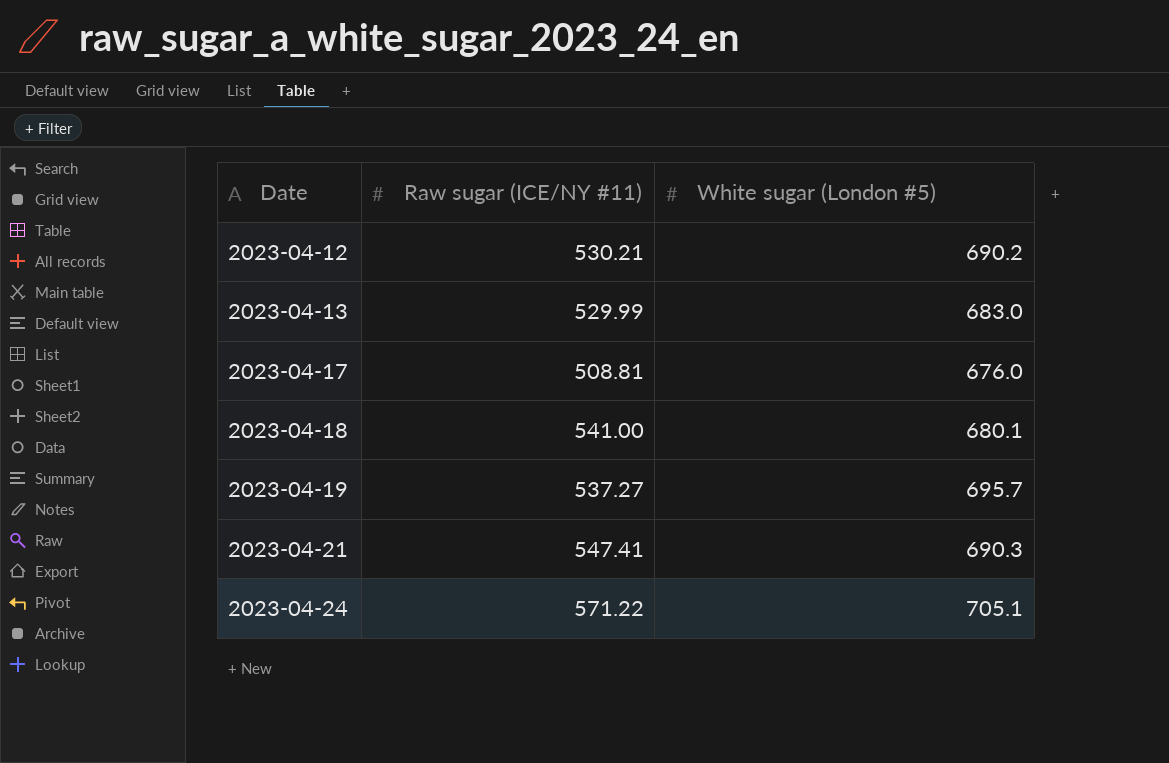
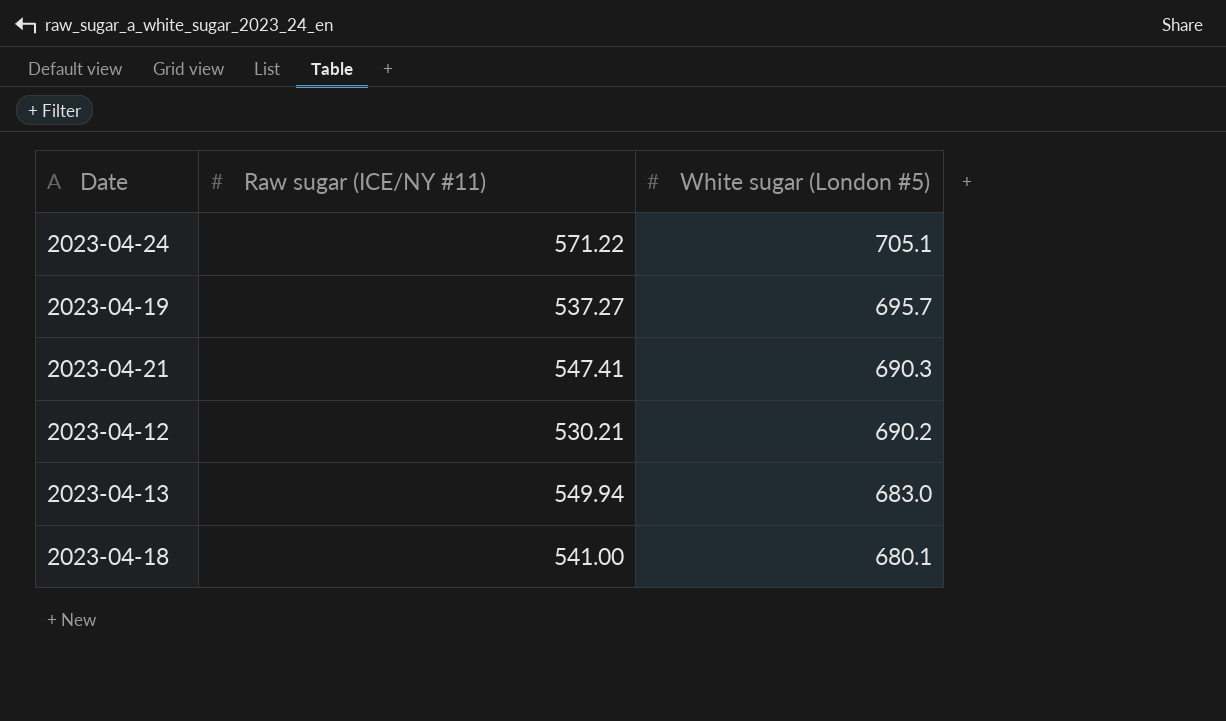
row order: Date ascending -> White sugar (London #5) descending
row 2023-04-17: 508.81 | 676.0 -> none
2023-04-13 | Raw sugar (ICE/NY #11): 529.99 -> 549.94

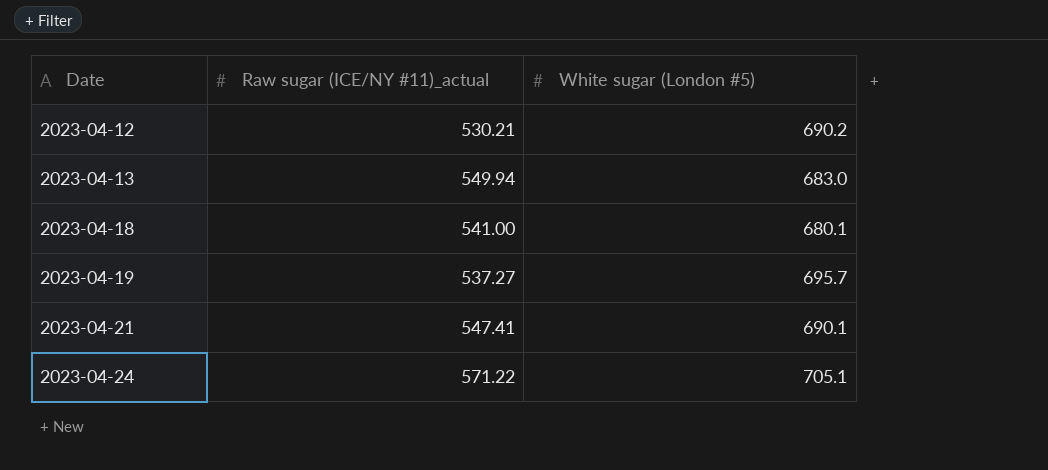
row order: White sugar (London #5) descending -> Date ascending
column name: Raw sugar (ICE/NY #11) -> Raw sugar (ICE/NY #11)_actual
2023-04-21 | White sugar (London #5): 690.3 -> 690.1

